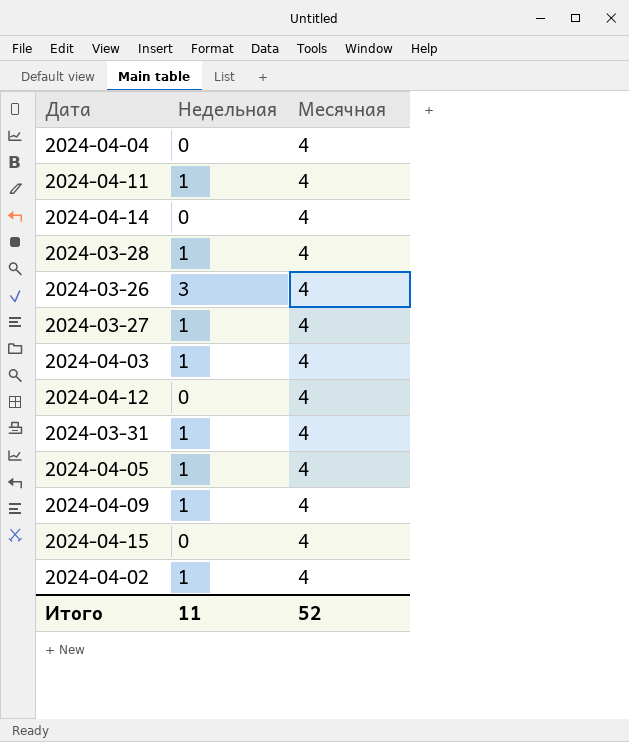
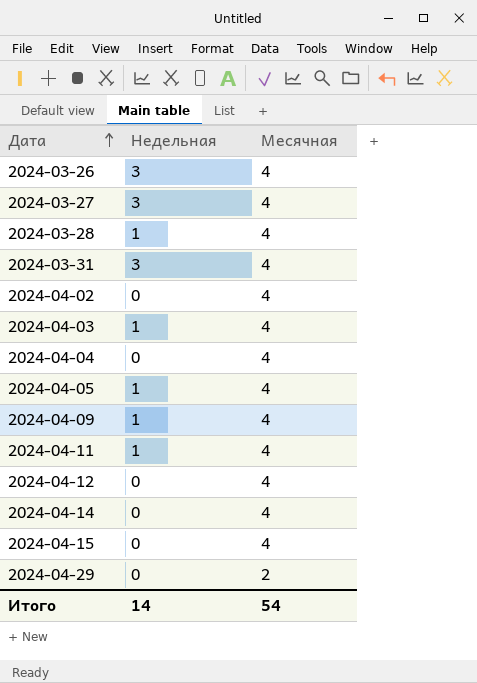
row order: none -> Дата ascending
2024-03-27 | Недельная: 1 -> 3
2024-03-31 | Недельная: 1 -> 3
2024-04-02 | Недельная: 1 -> 0
row 2024-04-29: none -> 0 | 2
Итого | Недельная: 11 -> 14
Итого | Месячная: 52 -> 54

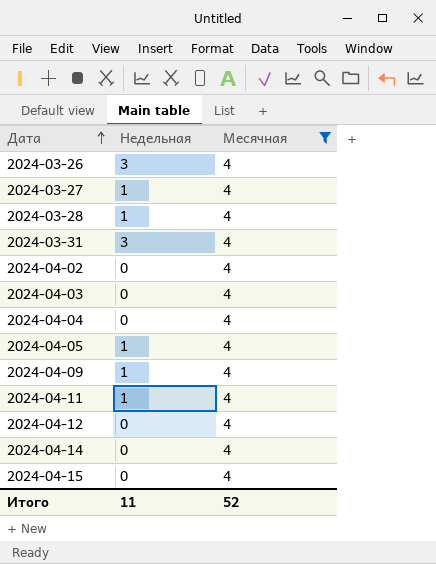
filter: none -> Месячная = 4
2024-03-27 | Недельная: 3 -> 1
2024-04-03 | Недельная: 1 -> 0
Итого | Недельная: 14 -> 11
Итого | Месячная: 54 -> 52

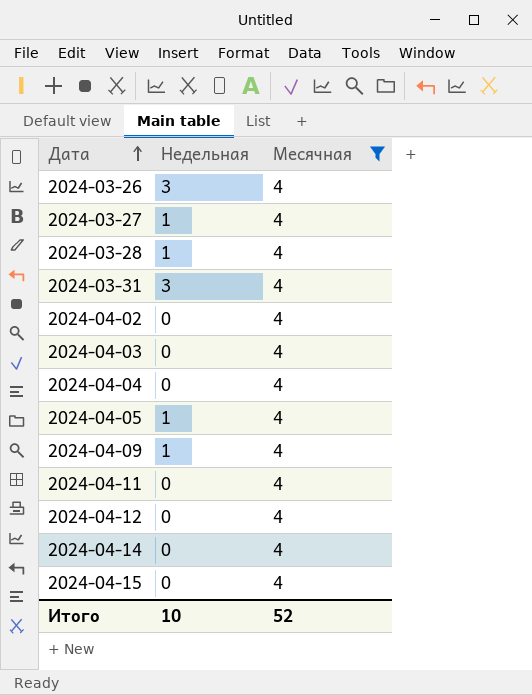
2024-04-11 | Недельная: 1 -> 0
Итого | Недельная: 11 -> 10

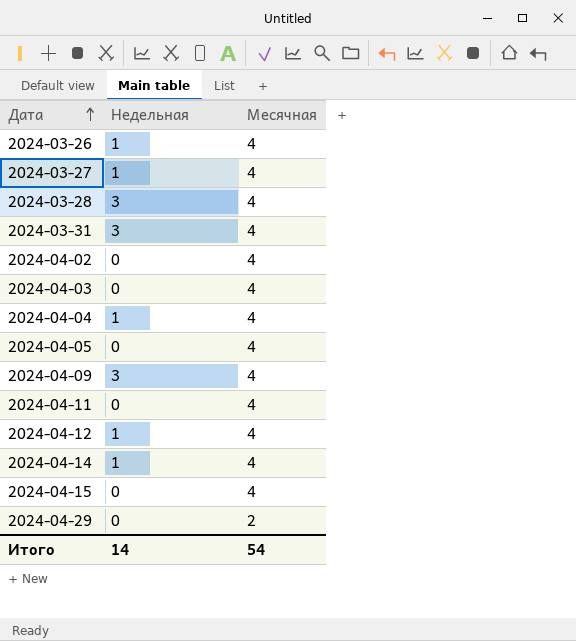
filter: Месячная = 4 -> none
2024-03-26 | Недельная: 3 -> 1
2024-03-28 | Недельная: 1 -> 3
2024-04-04 | Недельная: 0 -> 1
2024-04-05 | Недельная: 1 -> 0
2024-04-09 | Недельная: 1 -> 3
2024-04-12 | Недельная: 0 -> 1
2024-04-14 | Недельная: 0 -> 1
Итого | Недельная: 10 -> 14
Итого | Месячная: 52 -> 54

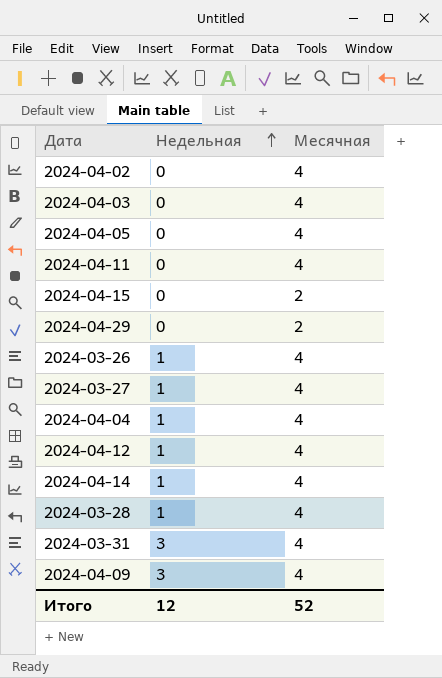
row order: Дата ascending -> Недельная ascending
2024-04-15 | Месячная: 4 -> 2
2024-03-28 | Недельная: 3 -> 1
Итого | Недельная: 14 -> 12
Итого | Месячная: 54 -> 52

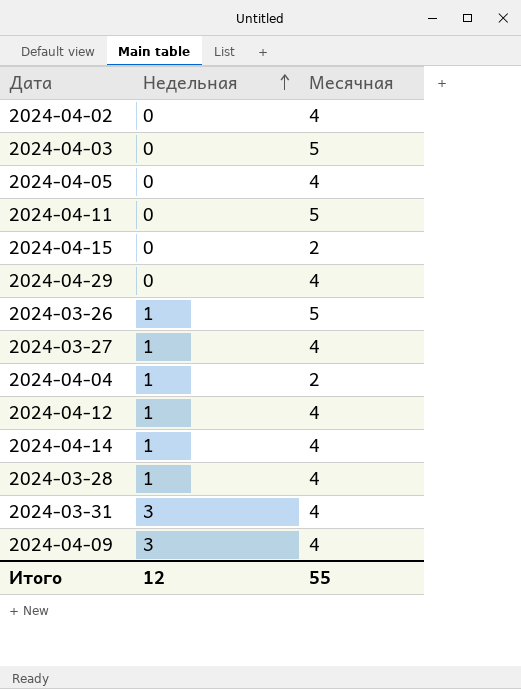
2024-04-03 | Месячная: 4 -> 5
2024-04-11 | Месячная: 4 -> 5
2024-04-29 | Месячная: 2 -> 4
2024-03-26 | Месячная: 4 -> 5
2024-04-04 | Месячная: 4 -> 2
Итого | Месячная: 52 -> 55

